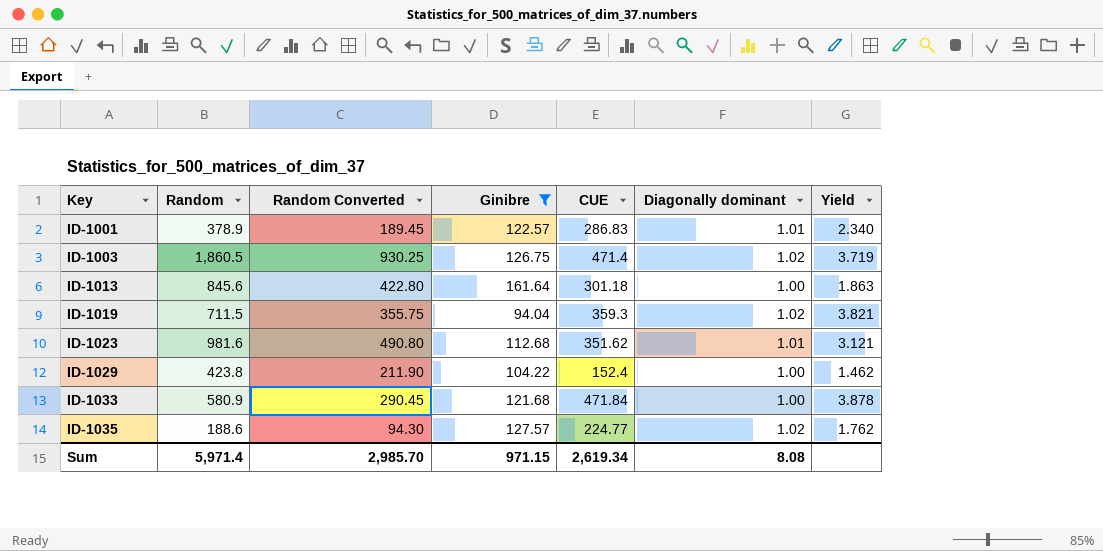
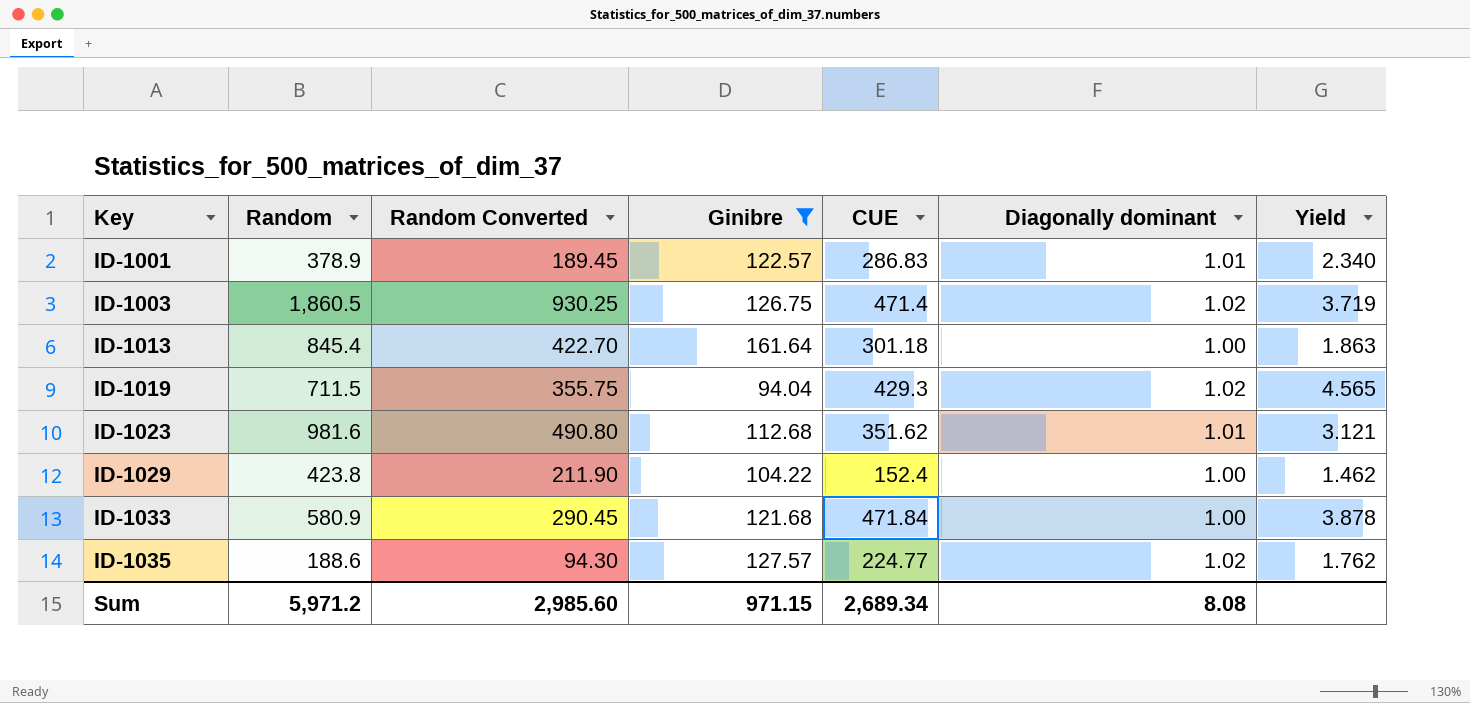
ID-1013 | Random: 845.6 -> 845.4
ID-1013 | Random Converted: 422.80 -> 422.70
ID-1019 | CUE: 359.3 -> 429.3
ID-1019 | Yield: 3.821 -> 4.565
Sum | Random: 5,971.4 -> 5,971.2
Sum | Random Converted: 2,985.70 -> 2,985.60
Sum | CUE: 2,619.34 -> 2,689.34

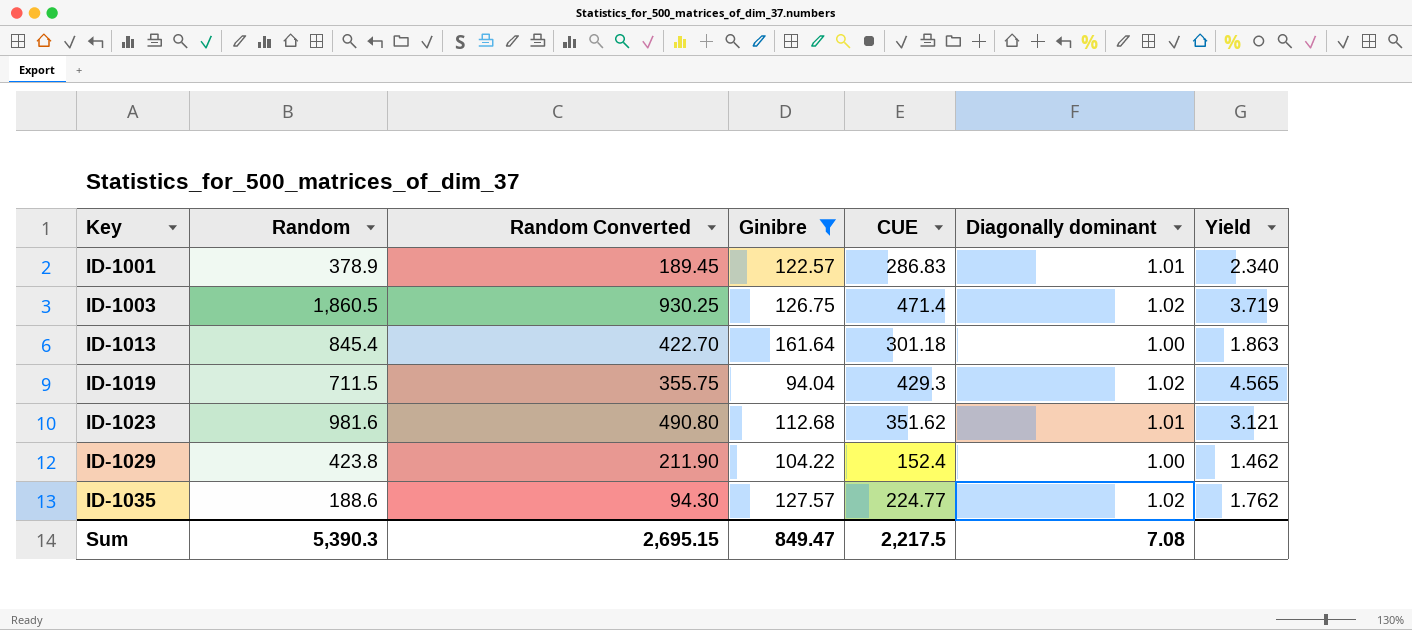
row ID-1033: 580.9 | 290.45 | 121.68 | 471.84 | 1.00 | 3.878 -> none
Sum | Random: 5,971.2 -> 5,390.3
Sum | Random Converted: 2,985.60 -> 2,695.15
Sum | Ginibre: 971.15 -> 849.47
Sum | CUE: 2,689.34 -> 2,217.5
Sum | Diagonally dominant: 8.08 -> 7.08

